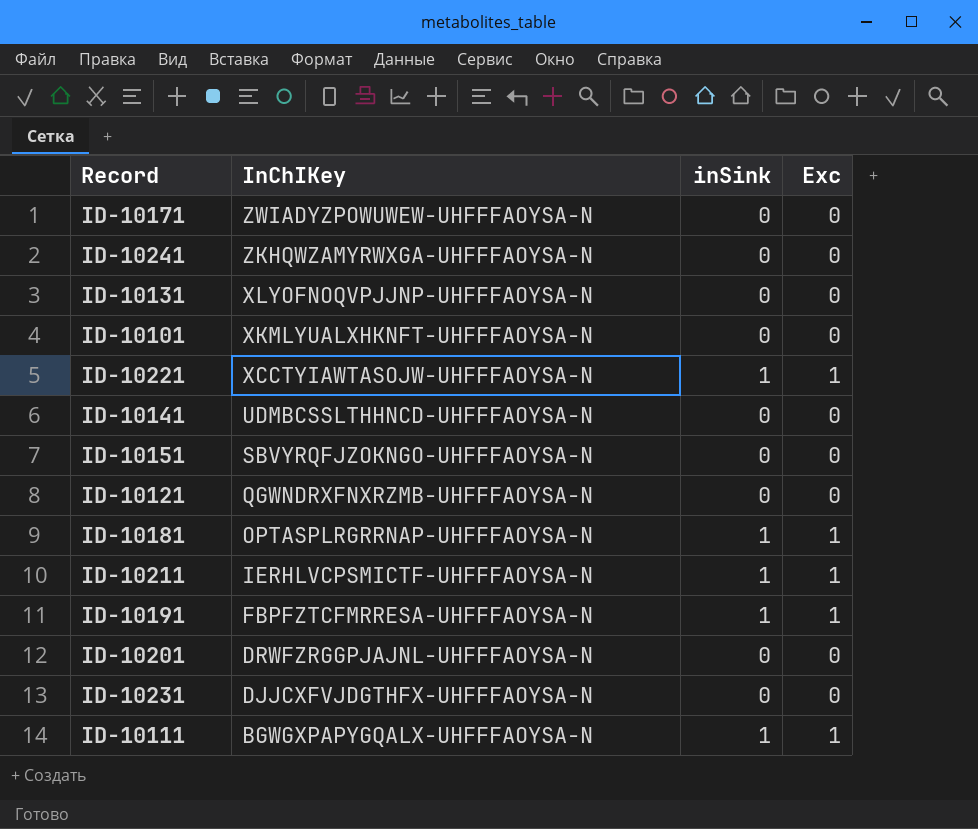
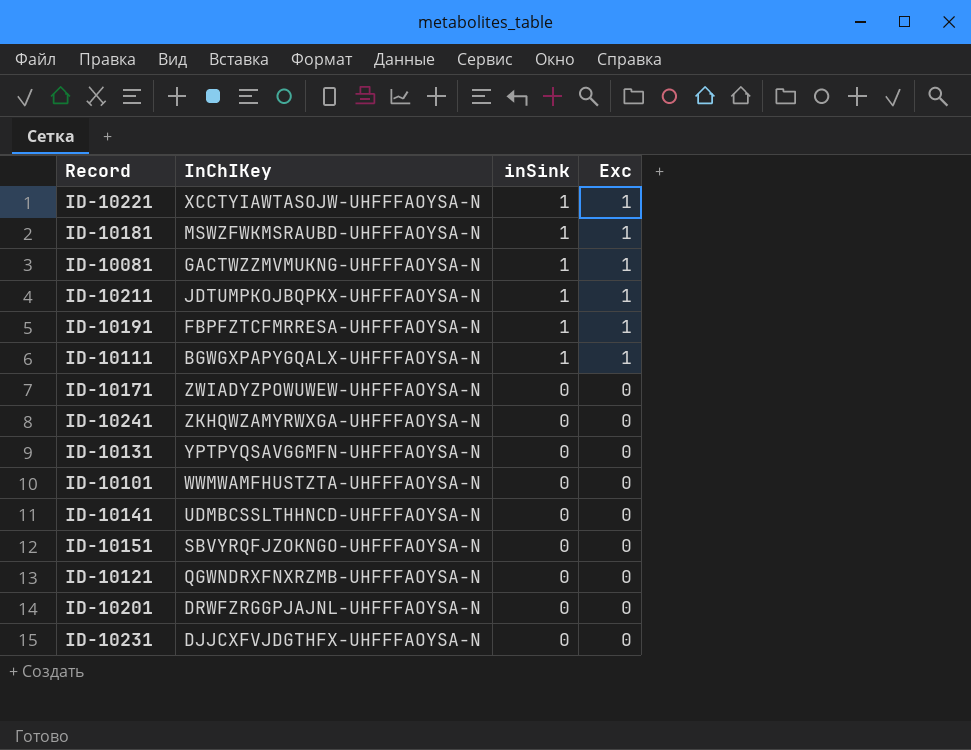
row order: InChIKey descending -> inSink descending
ID-10181 | InChIKey: OPTASPLRGRRNAP-UHFFFAOYSA-N -> MSWZFWKMSRAUBD-UHFFFAOYSA-N
row ID-10081: none -> GACTWZZMVMUKNG-UHFFFAOYSA-N | 1 | 1
ID-10211 | InChIKey: IERHLVCPSMICTF-UHFFFAOYSA-N -> JDTUMPKOJBQPKX-UHFFFAOYSA-N
ID-10131 | InChIKey: XLYOFNOQVPJJNP-UHFFFAOYSA-N -> YPTPYQSAVGGMFN-UHFFFAOYSA-N
ID-10101 | InChIKey: XKMLYUALXHKNFT-UHFFFAOYSA-N -> WWMWAMFHUSTZTA-UHFFFAOYSA-N

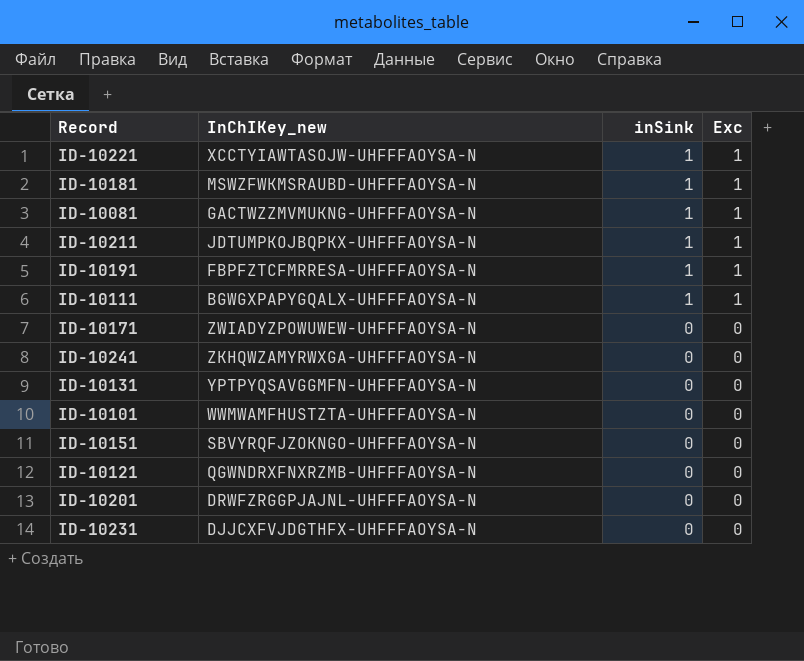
column name: InChIKey -> InChIKey_new
row ID-10141: UDMBCSSLTHHNCD-UHFFFAOYSA-N | 0 | 0 -> none

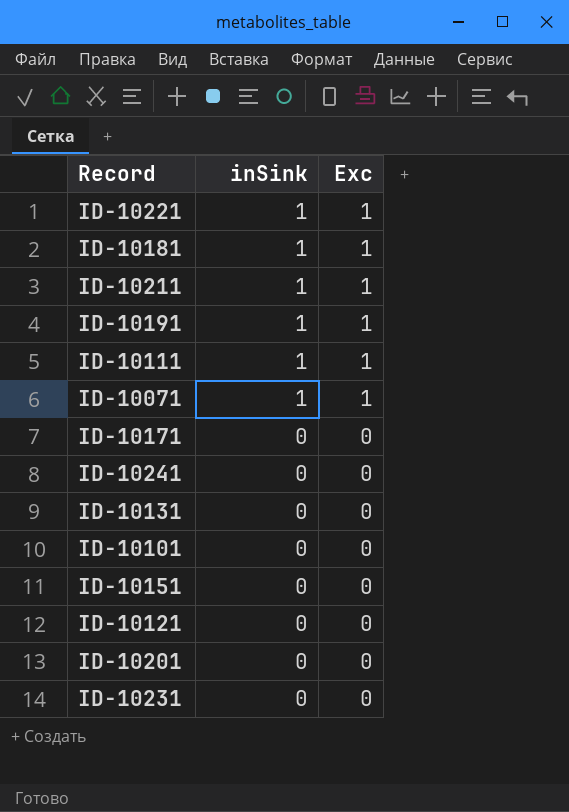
column InChIKey_new | position: 2 -> none
row ID-10081: GACTWZZMVMUKNG-UHFFFAOYSA-N | 1 | 1 -> none
row ID-10071: none -> 1 | 1

